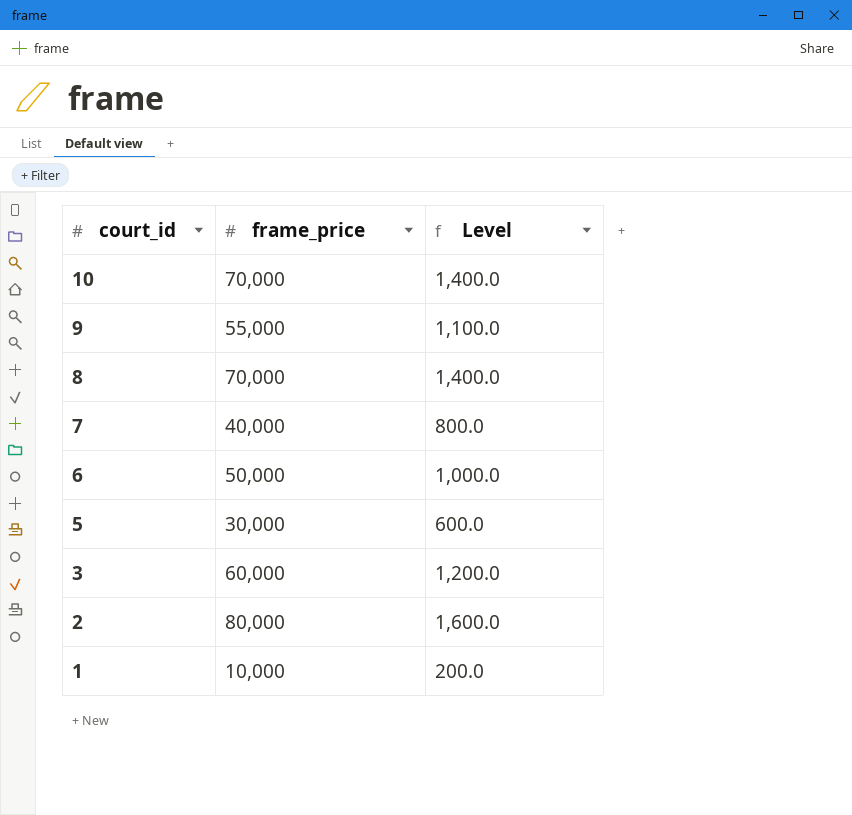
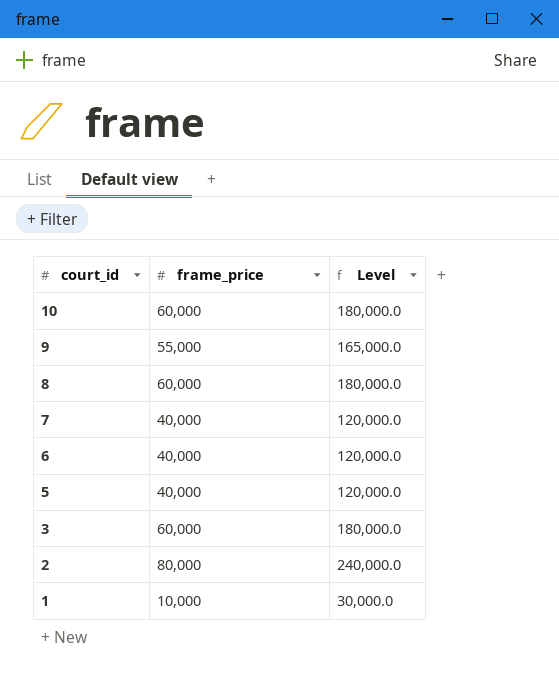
column Level | formula: [frame_price] * 0.02 -> [frame_price] * 3
10 | frame_price: 70,000 -> 60,000
8 | frame_price: 70,000 -> 60,000
6 | frame_price: 50,000 -> 40,000
5 | frame_price: 30,000 -> 40,000

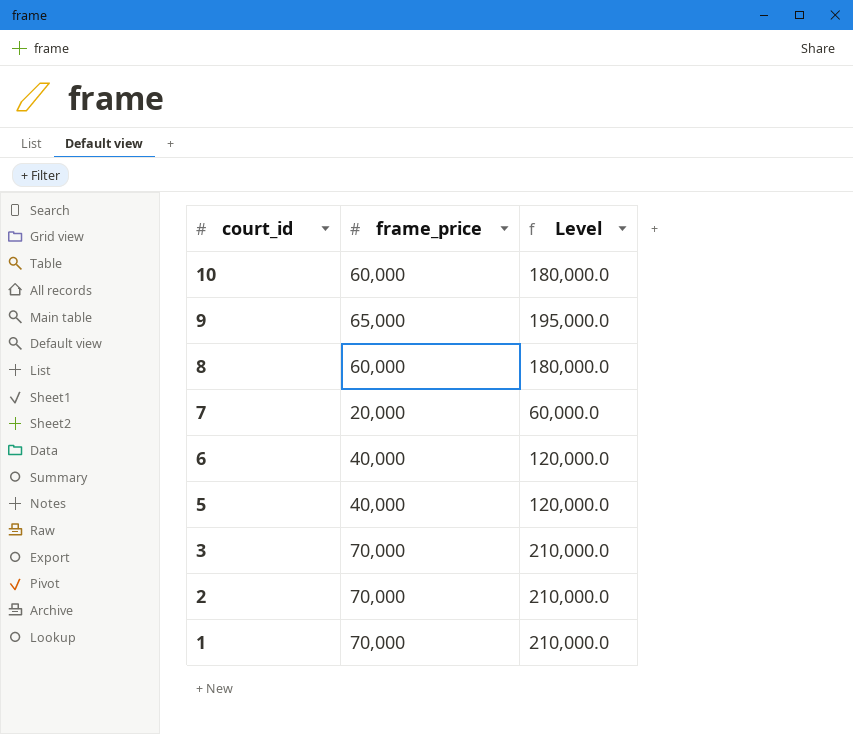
9 | frame_price: 55,000 -> 65,000
9 | Level: 165,000.0 -> 195,000.0
7 | frame_price: 40,000 -> 20,000
7 | Level: 120,000.0 -> 60,000.0
3 | frame_price: 60,000 -> 70,000
3 | Level: 180,000.0 -> 210,000.0
2 | frame_price: 80,000 -> 70,000
2 | Level: 240,000.0 -> 210,000.0
1 | frame_price: 10,000 -> 70,000
1 | Level: 30,000.0 -> 210,000.0

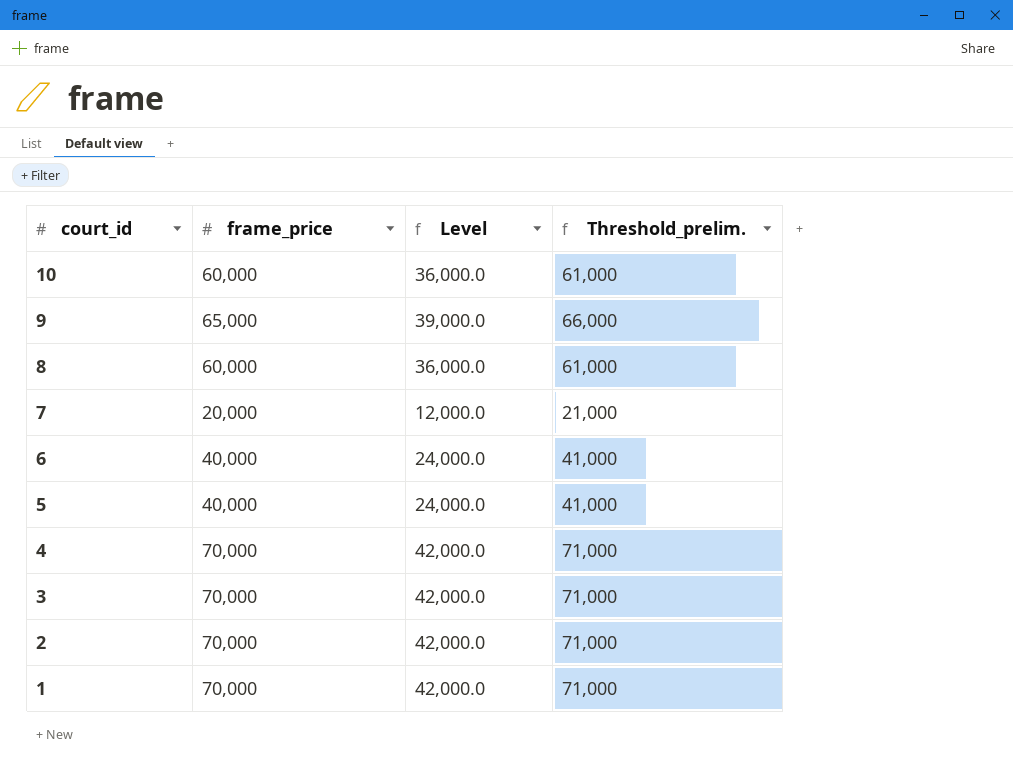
column Level | formula: [frame_price] * 3 -> [frame_price] * 0.6
column Threshold_prelim. | formula: none -> [frame_price] + 1000
row 4: none -> 70,000 | 42,000.0 | 71,000

